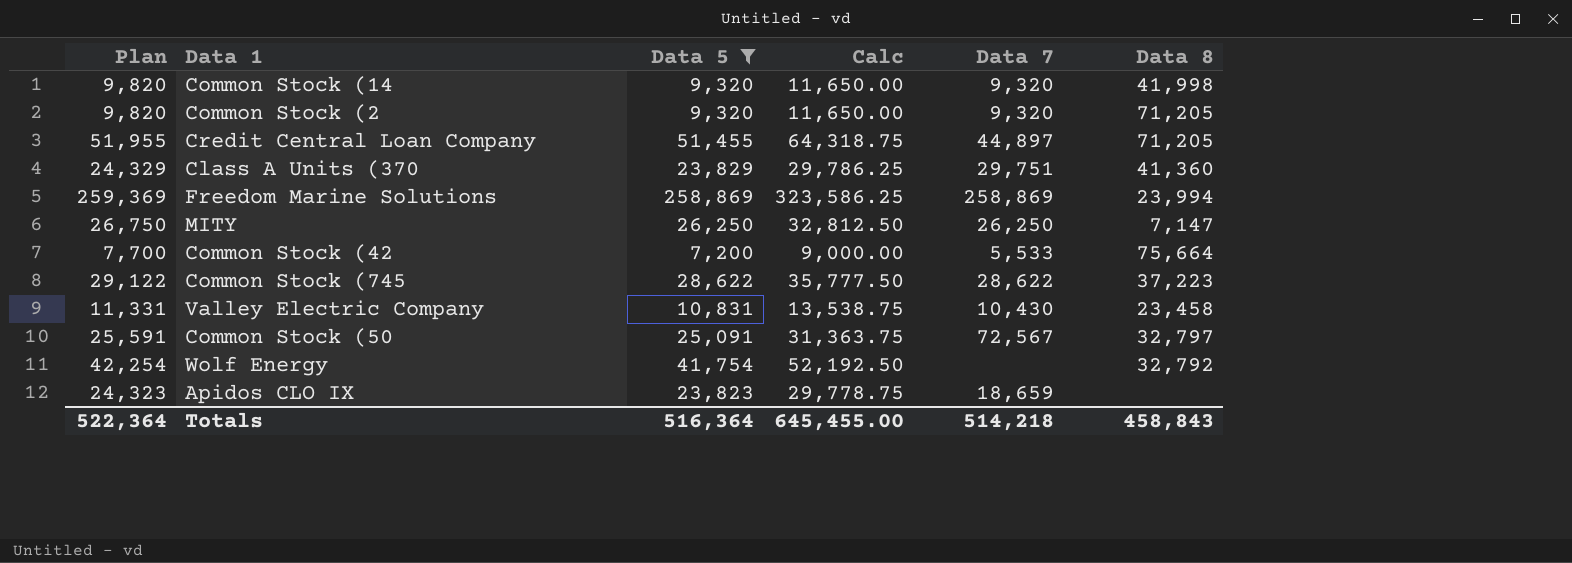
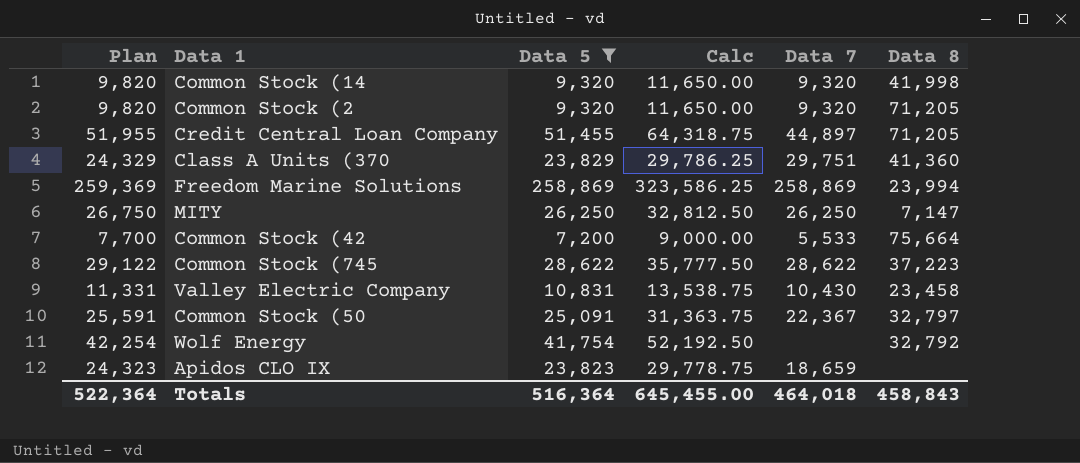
Common Stock (50 | Data 7: 72,567 -> 22,367
Totals | Data 7: 514,218 -> 464,018

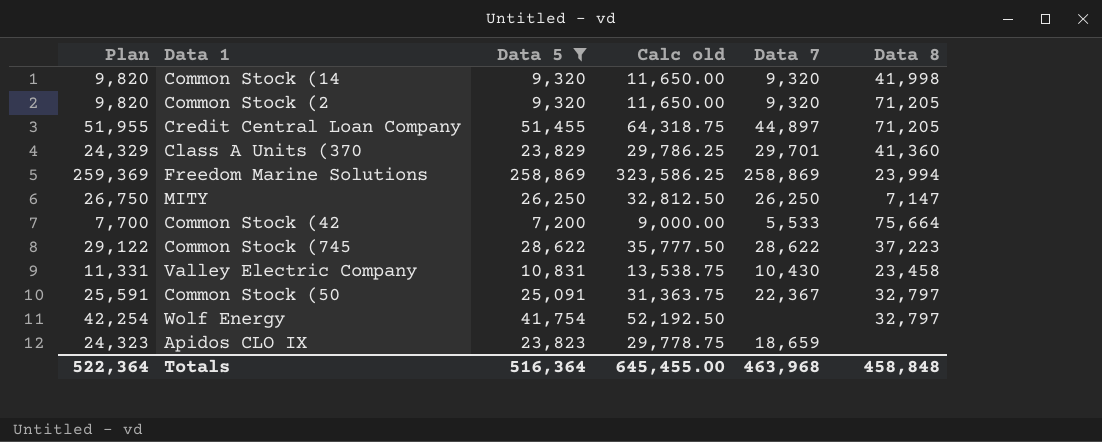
column name: Calc -> Calc old
Class A Units (370 | Data 7: 29,751 -> 29,701
Wolf Energy | Data 8: 32,792 -> 32,797
Totals | Data 7: 464,018 -> 463,968
Totals | Data 8: 458,843 -> 458,848

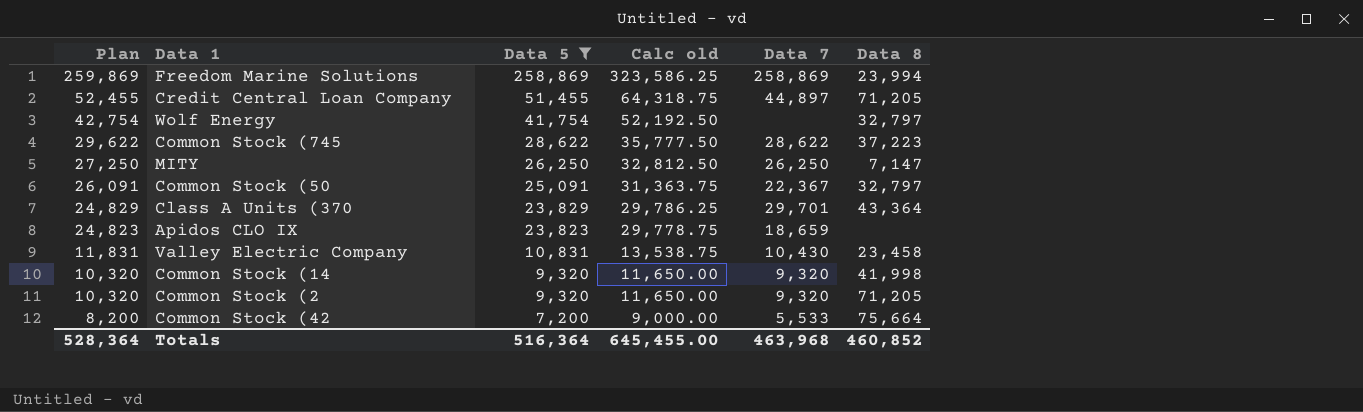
row order: none -> Plan descending
column Plan | formula: [Data 5] + 500 -> [Data 5] + 1000
Class A Units (370 | Data 8: 41,360 -> 43,364
Totals | Plan: 522,364 -> 528,364
Totals | Data 8: 458,848 -> 460,852

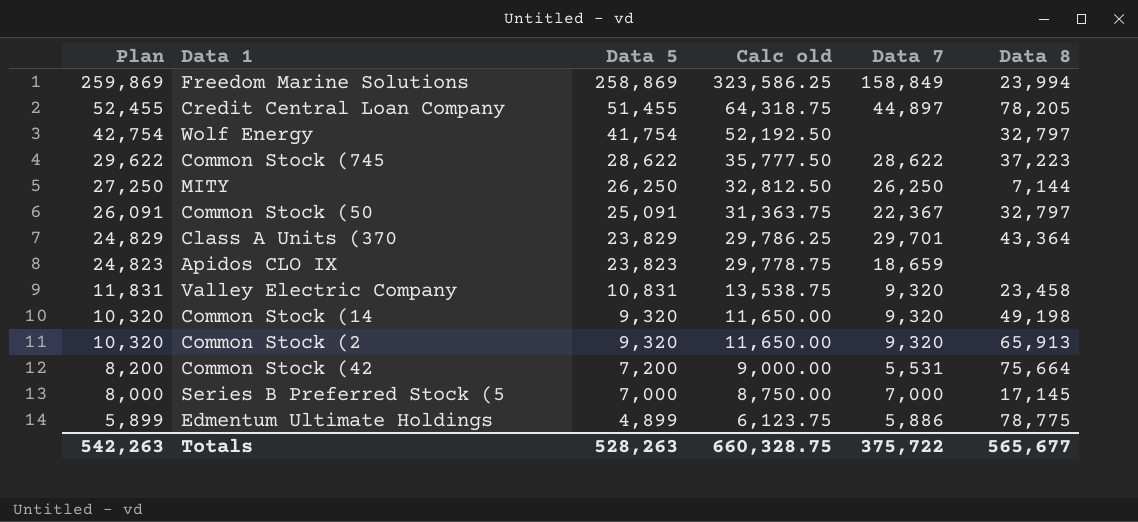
filter: Data 5 >= 7,200 -> none
Freedom Marine Solutions | Data 7: 258,869 -> 158,849
Credit Central Loan Company | Data 8: 71,205 -> 78,205
MITY | Data 8: 7,147 -> 7,144
Valley Electric Company | Data 7: 10,430 -> 9,320
Common Stock (14 | Data 8: 41,998 -> 49,198
Common Stock (2 | Data 8: 71,205 -> 65,913
Common Stock (42 | Data 7: 5,533 -> 5,531
Totals | Plan: 528,364 -> 542,263
Totals | Data 5: 516,364 -> 528,263
Totals | Calc old: 645,455.00 -> 660,328.75
Totals | Data 7: 463,968 -> 375,722
Totals | Data 8: 460,852 -> 565,677

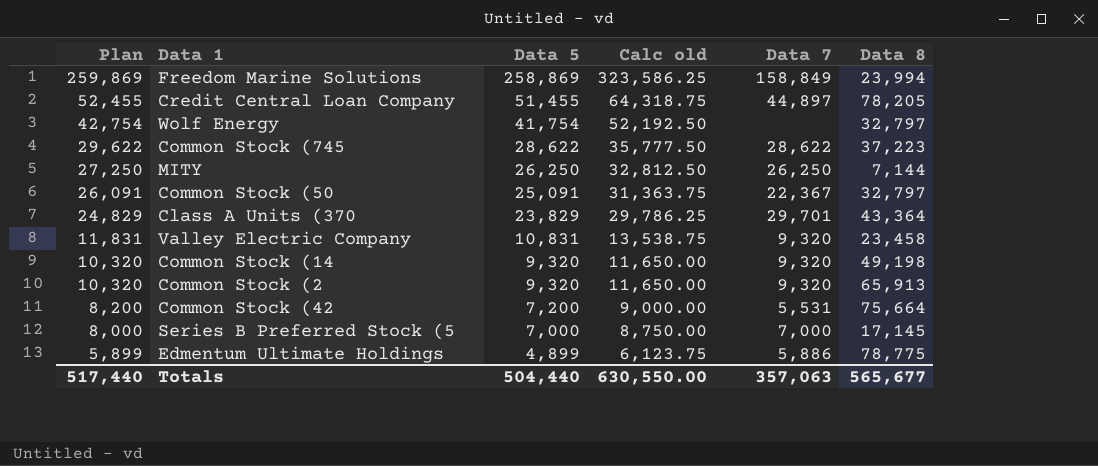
row Apidos CLO IX: 24,823 | 23,823 | 29,778.75 | 18,659 | none -> none
Totals | Plan: 542,263 -> 517,440
Totals | Data 5: 528,263 -> 504,440
Totals | Calc old: 660,328.75 -> 630,550.00
Totals | Data 7: 375,722 -> 357,063

